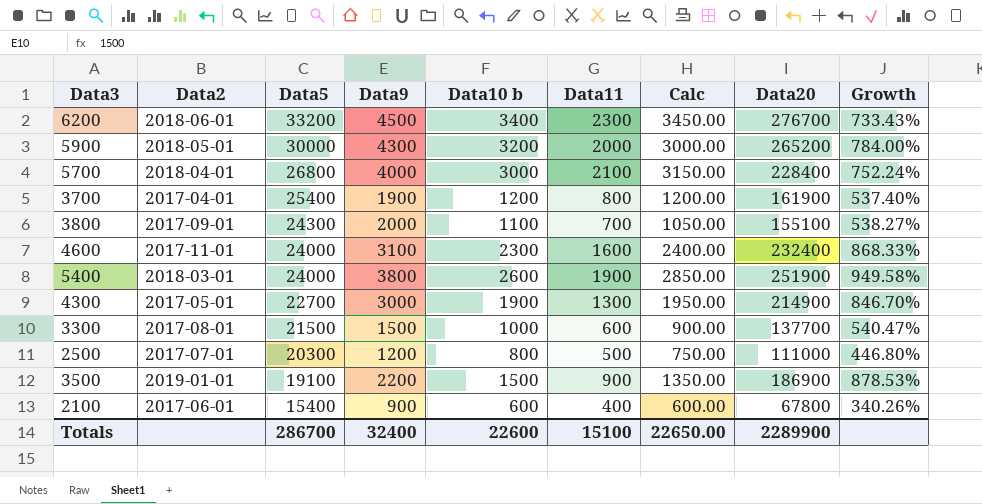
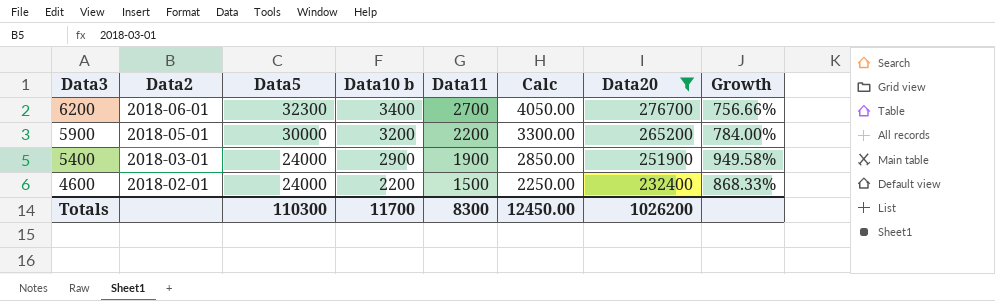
filter: none -> Data20 >= 232400
row order: Data5 descending -> Data3 descending
column Data9 | position: 4 -> none
6200 | Data5: 33200 -> 32300
6200 | Data11: 2300 -> 2700
6200 | Calc: 3450.00 -> 4050.00
6200 | Growth: 733.43% -> 756.66%
5900 | Data11: 2000 -> 2200
5900 | Calc: 3000.00 -> 3300.00
5400 | Data10 b: 2600 -> 2900
4600 | Data2: 2017-11-01 -> 2018-02-01
4600 | Data10 b: 2300 -> 2200
4600 | Data11: 1600 -> 1500
4600 | Calc: 2400.00 -> 2250.00
Totals | Data5: 286700 -> 110300
Totals | Data10 b: 22600 -> 11700
Totals | Data11: 15100 -> 8300
Totals | Calc: 22650.00 -> 12450.00
Totals | Data20: 2289900 -> 1026200

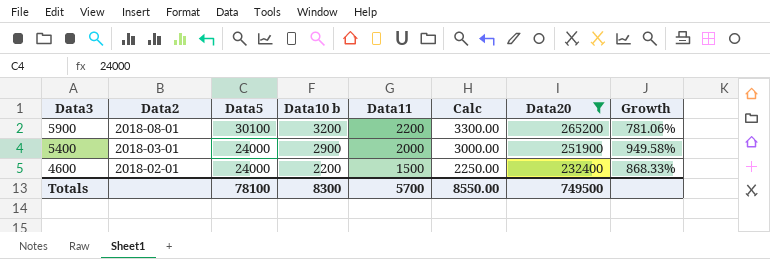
row 6200: 2018-06-01 | 32300 | 3400 | 2700 | 4050.00 | 276700 | 756.66% -> none
5900 | Data2: 2018-05-01 -> 2018-08-01
5900 | Data5: 30000 -> 30100
5900 | Growth: 784.00% -> 781.06%
5400 | Data11: 1900 -> 2000
5400 | Calc: 2850.00 -> 3000.00
Totals | Data5: 110300 -> 78100
Totals | Data10 b: 11700 -> 8300
Totals | Data11: 8300 -> 5700
Totals | Calc: 12450.00 -> 8550.00
Totals | Data20: 1026200 -> 749500

